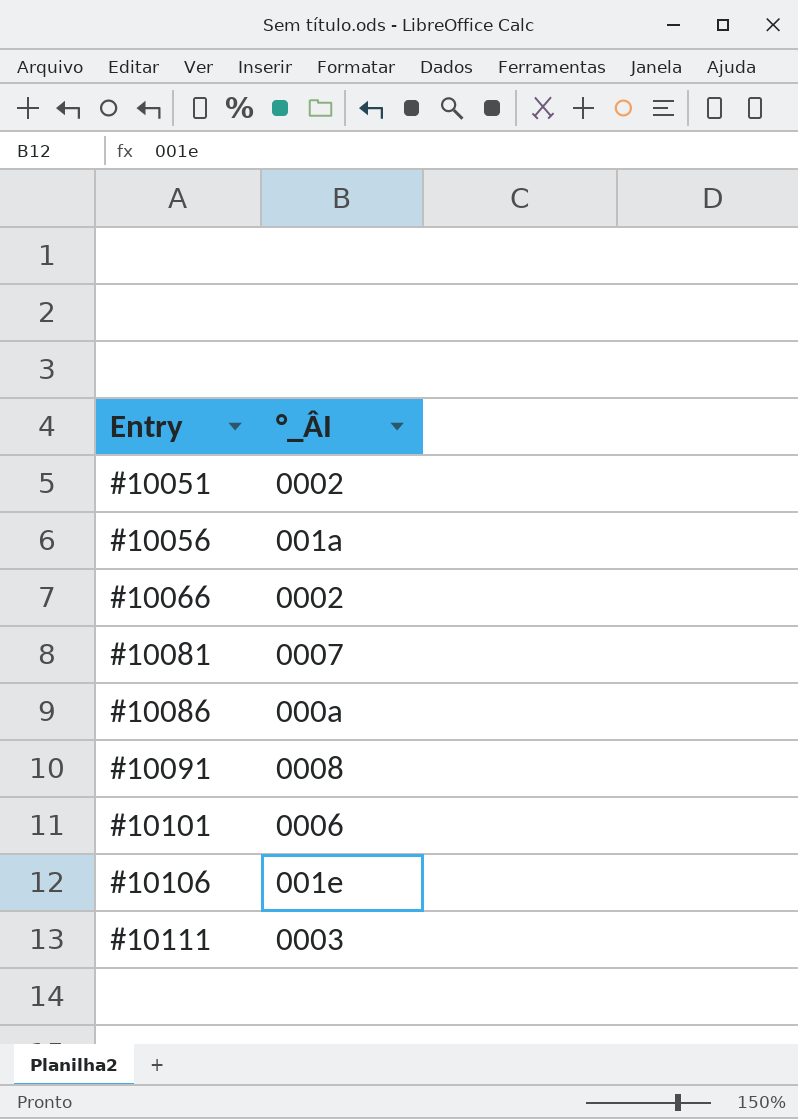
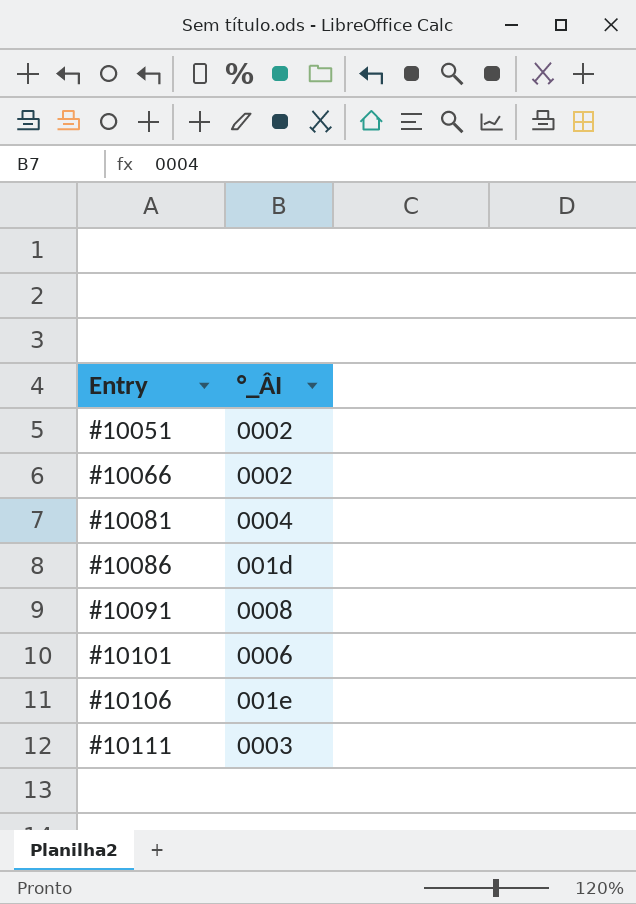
row #10056: 001a -> none
#10081 | °_ÂI: 0007 -> 0004
#10086 | °_ÂI: 000a -> 001d

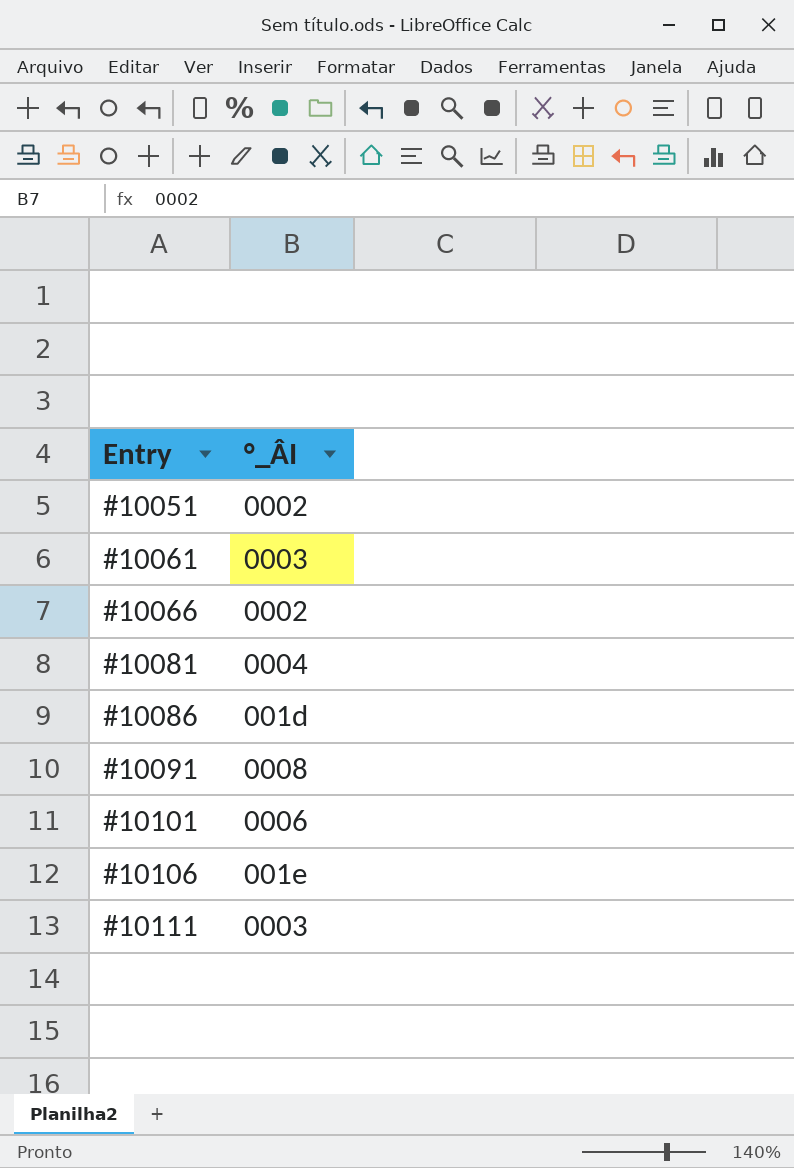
row #10061: none -> 0003

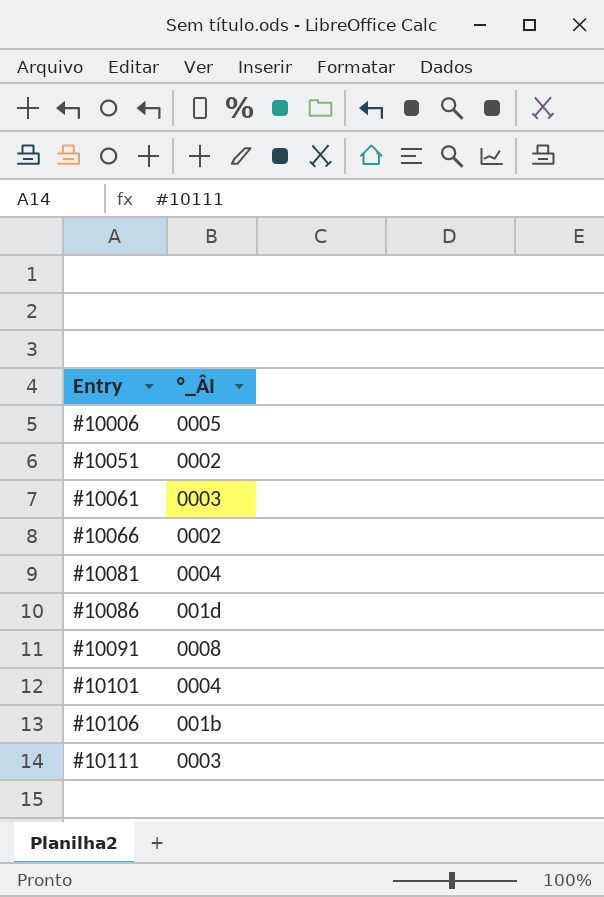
row #10006: none -> 0005
#10101 | °_ÂI: 0006 -> 0004
#10106 | °_ÂI: 001e -> 001b

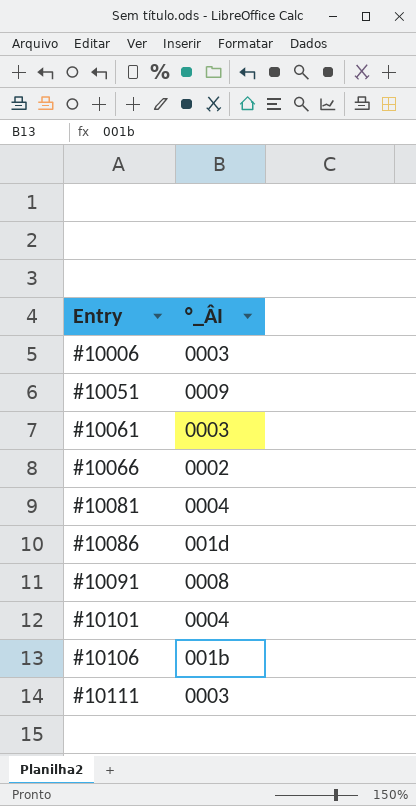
#10006 | °_ÂI: 0005 -> 0003
#10051 | °_ÂI: 0002 -> 0009

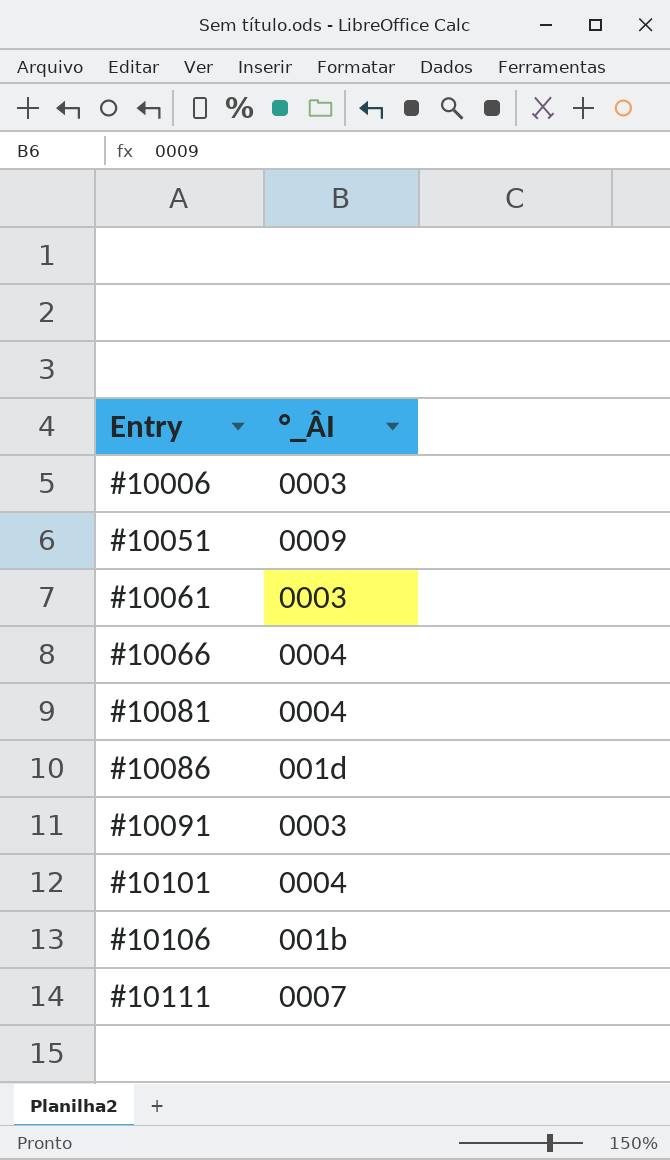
#10066 | °_ÂI: 0002 -> 0004
#10091 | °_ÂI: 0008 -> 0003
#10111 | °_ÂI: 0003 -> 0007

